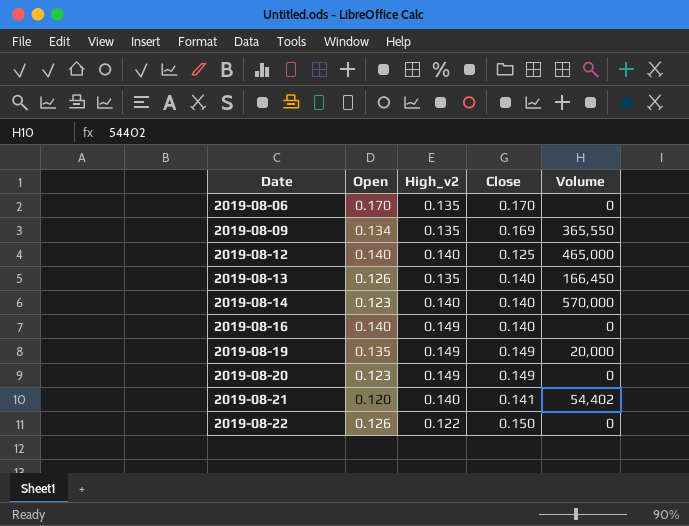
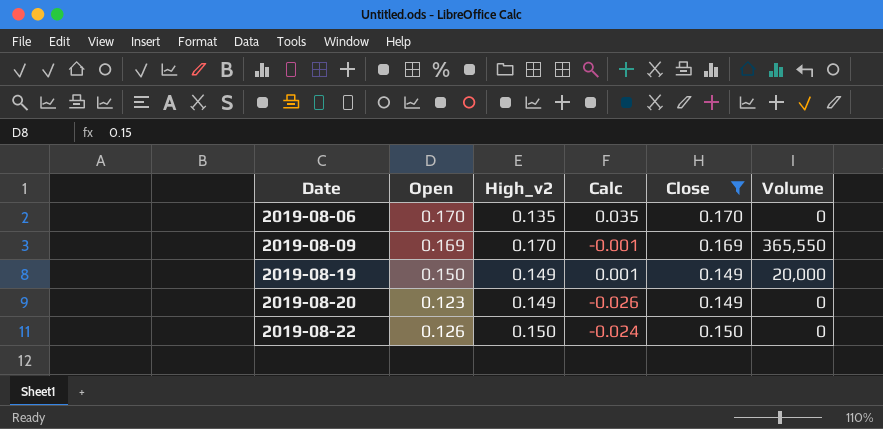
filter: none -> Close >= 0.149
column Calc | formula: none -> [Open] - [High_v2]
2019-08-09 | Open: 0.134 -> 0.169
2019-08-09 | High_v2: 0.135 -> 0.170
2019-08-19 | Open: 0.135 -> 0.150
2019-08-22 | High_v2: 0.122 -> 0.150

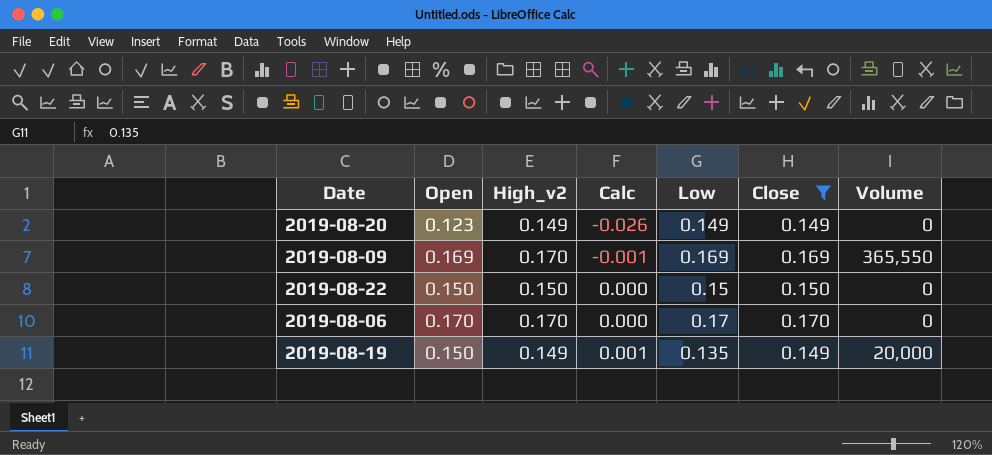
row order: Date ascending -> Calc ascending
column Low | position: none -> 5
2019-08-22 | Open: 0.126 -> 0.150
2019-08-22 | Calc: -0.024 -> 0.000
2019-08-06 | High_v2: 0.135 -> 0.170
2019-08-06 | Calc: 0.035 -> 0.000

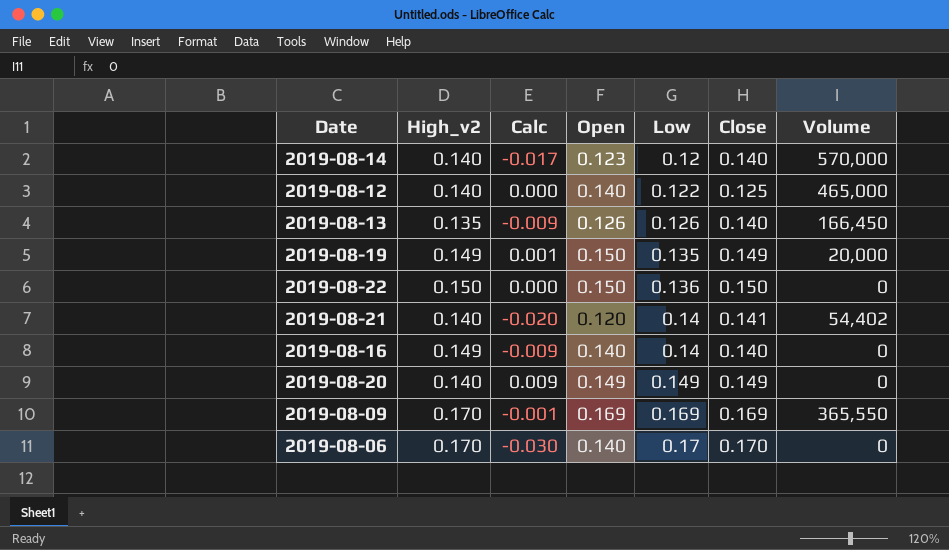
filter: Close >= 0.149 -> none
row order: Calc ascending -> Low ascending
column Open | position: 2 -> 4
2019-08-22 | Low: 0.15 -> 0.136
2019-08-20 | High_v2: 0.149 -> 0.140
2019-08-20 | Calc: -0.026 -> 0.009
2019-08-20 | Open: 0.123 -> 0.149
2019-08-06 | Calc: 0.000 -> -0.030
2019-08-06 | Open: 0.170 -> 0.140

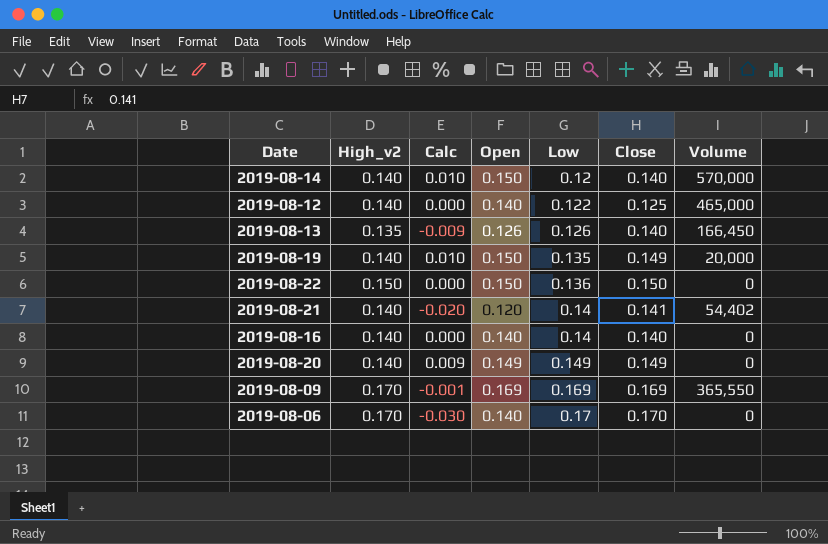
2019-08-14 | Calc: -0.017 -> 0.010
2019-08-14 | Open: 0.123 -> 0.150
2019-08-19 | High_v2: 0.149 -> 0.140
2019-08-19 | Calc: 0.001 -> 0.010
2019-08-16 | High_v2: 0.149 -> 0.140
2019-08-16 | Calc: -0.009 -> 0.000

